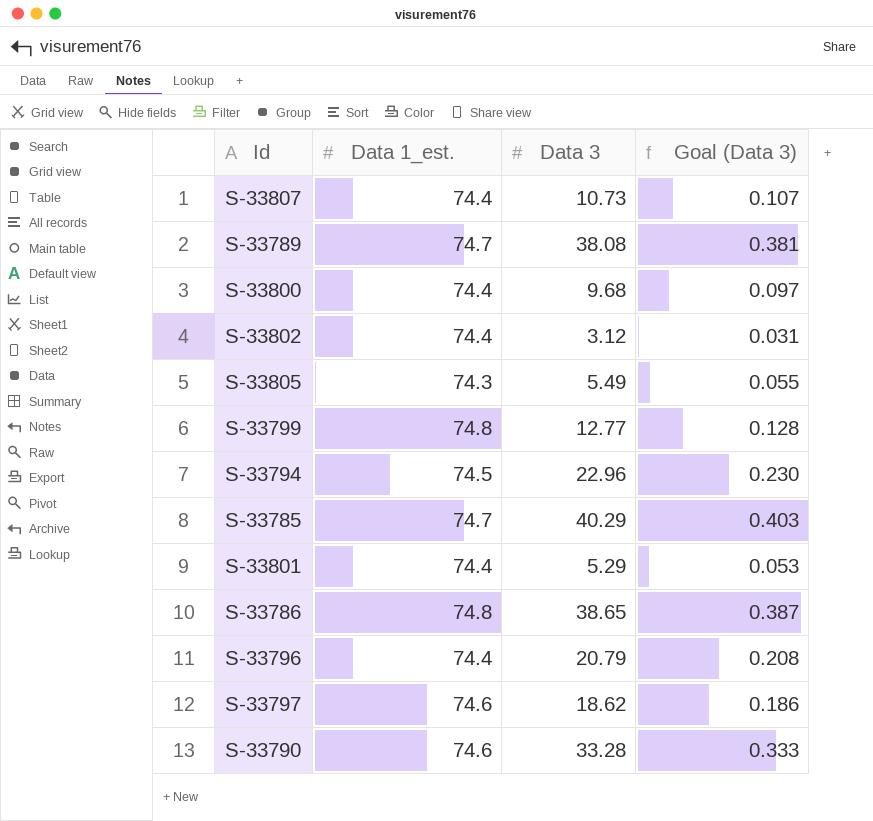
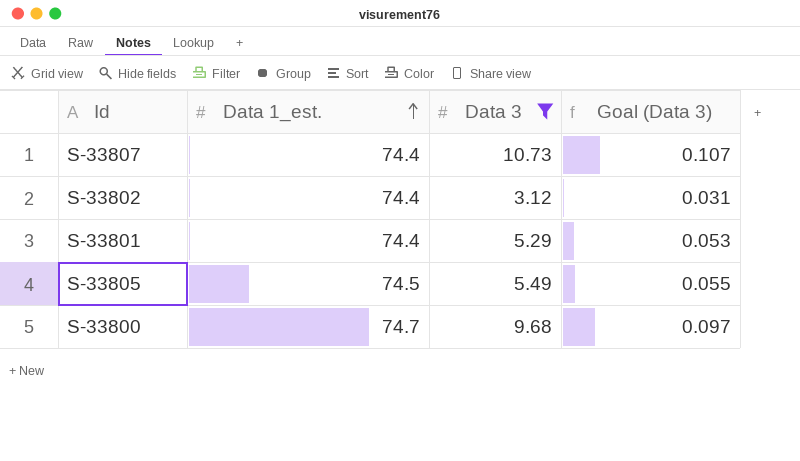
filter: none -> Data 3 <= 10.73
row order: none -> Data 1_est. ascending
S-33805 | Data 1_est.: 74.3 -> 74.5
S-33800 | Data 1_est.: 74.4 -> 74.7

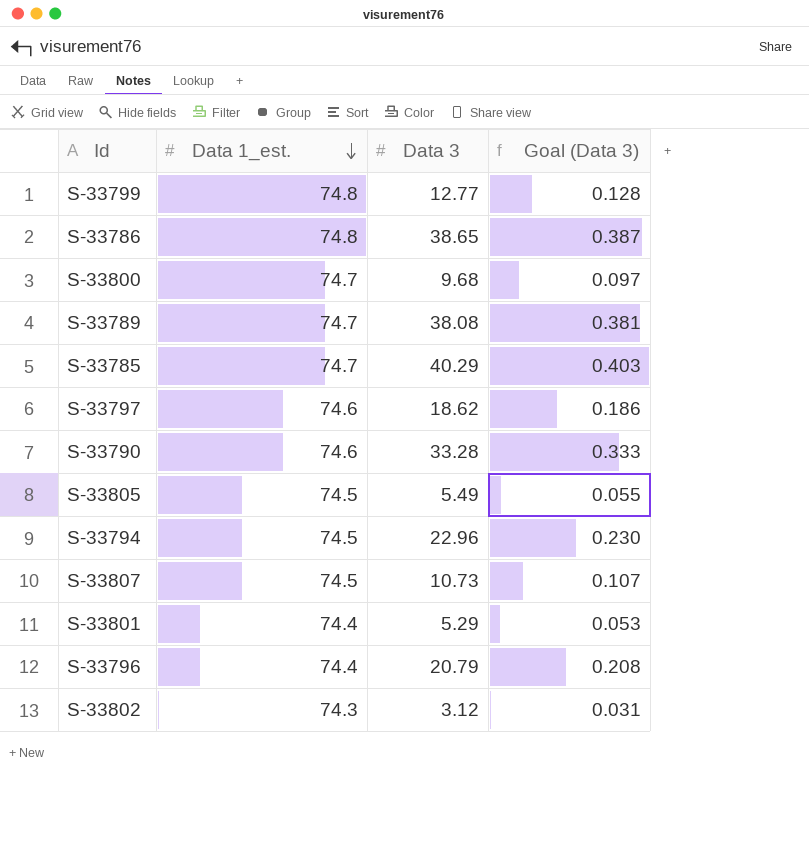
filter: Data 3 <= 10.73 -> none
row order: Data 1_est. ascending -> Data 1_est. descending
S-33807 | Data 1_est.: 74.4 -> 74.5
S-33802 | Data 1_est.: 74.4 -> 74.3

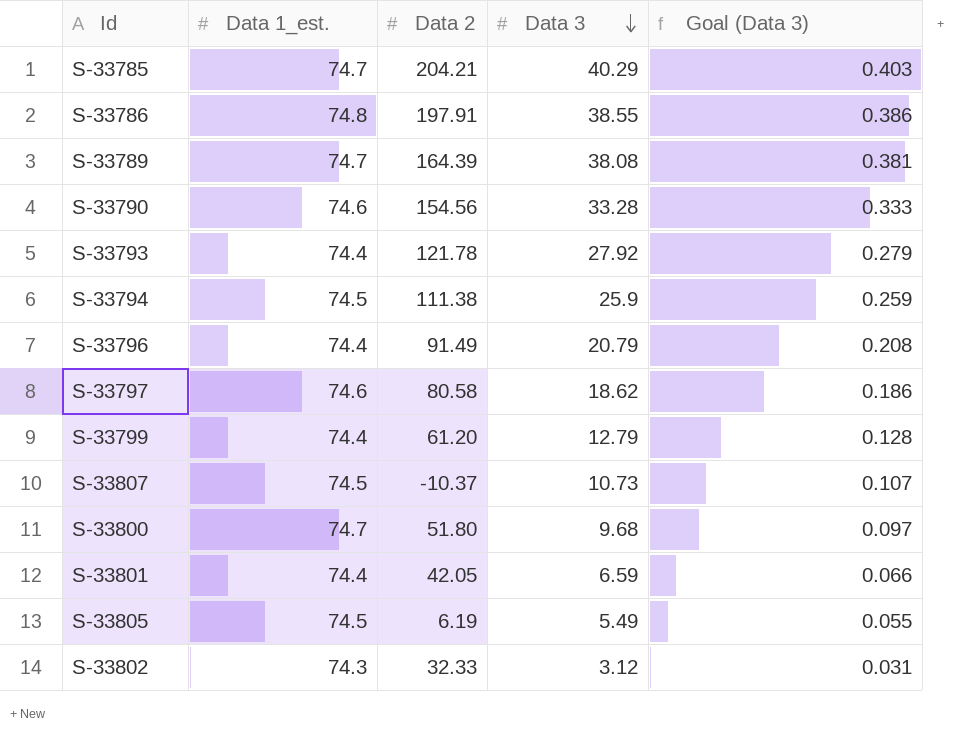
row order: Data 1_est. descending -> Data 3 descending
column Data 2 | position: none -> 3
S-33786 | Data 3: 38.65 -> 38.55
S-33786 | Goal (Data 3): 0.387 -> 0.386
row S-33793: none -> 74.4 | 121.78 | 27.92 | 0.279
S-33794 | Data 3: 22.96 -> 25.9
S-33794 | Goal (Data 3): 0.230 -> 0.259
S-33799 | Data 1_est.: 74.8 -> 74.4
S-33799 | Data 3: 12.77 -> 12.79
S-33801 | Data 3: 5.29 -> 6.59
S-33801 | Goal (Data 3): 0.053 -> 0.066

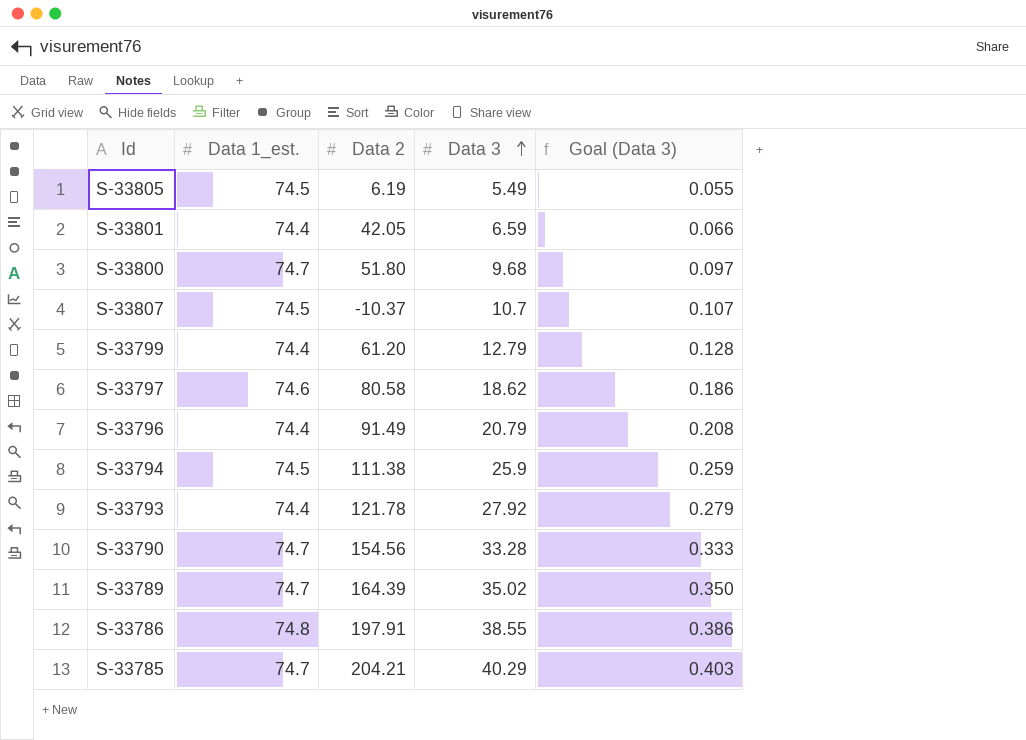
row order: Data 3 descending -> Data 3 ascending
row S-33802: 74.3 | 32.33 | 3.12 | 0.031 -> none
S-33807 | Data 3: 10.73 -> 10.7
S-33790 | Data 1_est.: 74.6 -> 74.7
S-33789 | Data 3: 38.08 -> 35.02
S-33789 | Goal (Data 3): 0.381 -> 0.350

